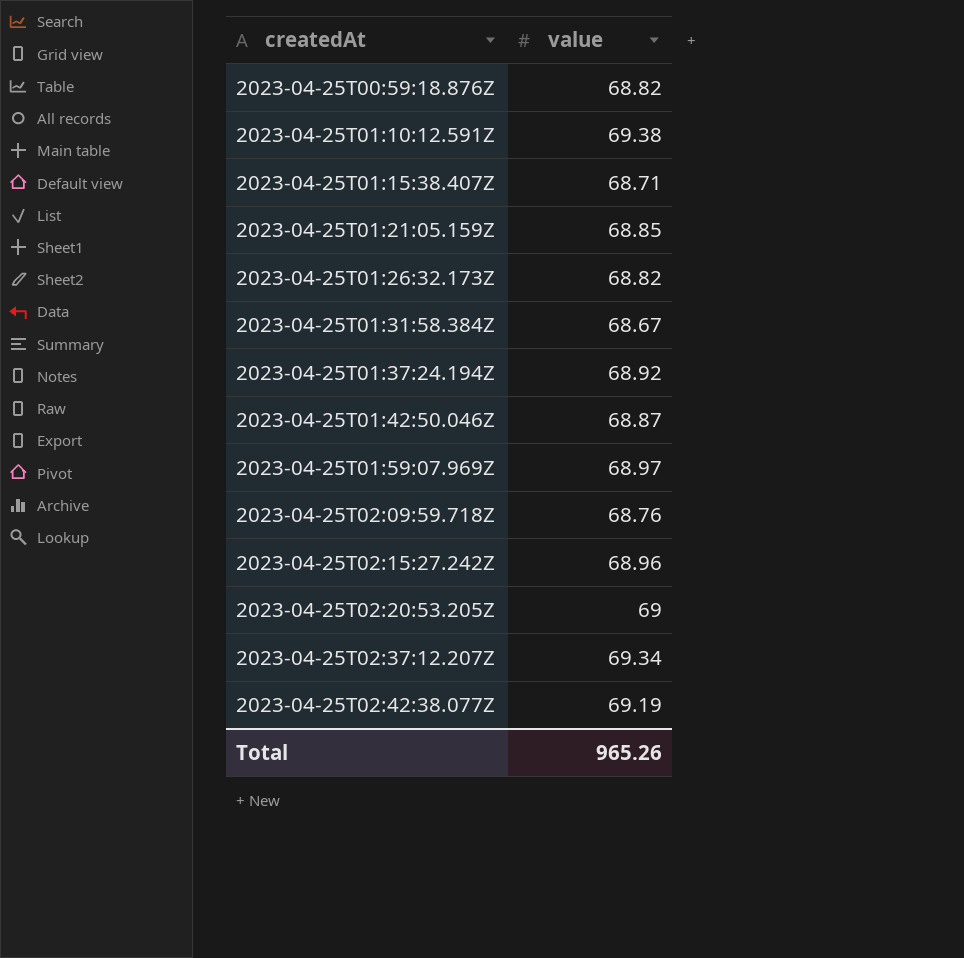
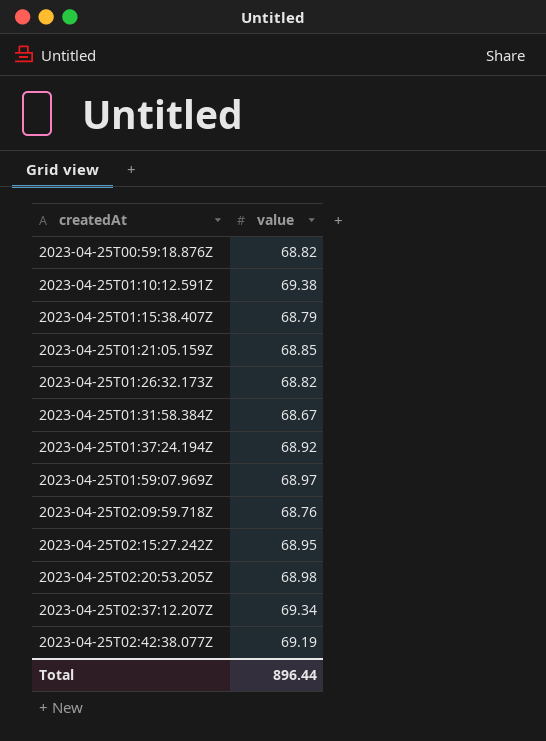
row 2023-04-25T01:42:50.046Z: 68.87 -> none
2023-04-25T01:15:38.407Z | value: 68.71 -> 68.79
2023-04-25T02:15:27.242Z | value: 68.96 -> 68.95
2023-04-25T02:20:53.205Z | value: 69 -> 68.98
Total | value: 965.26 -> 896.44

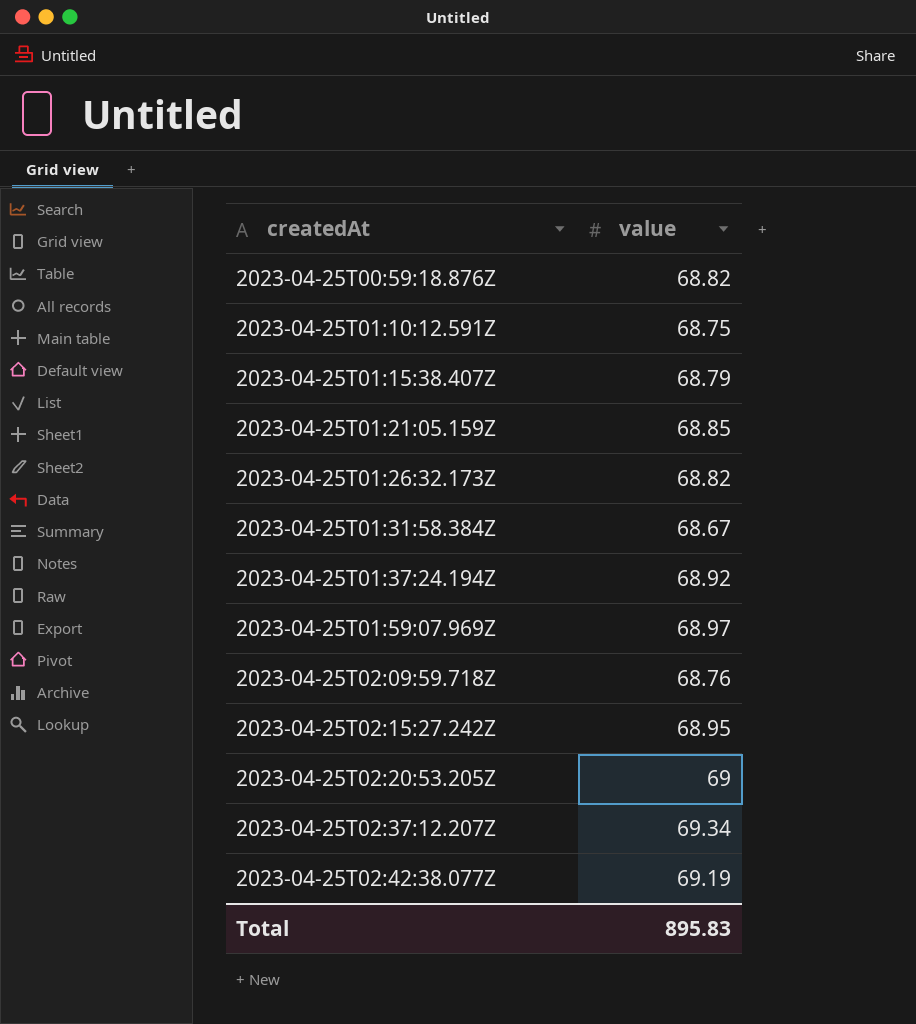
2023-04-25T01:10:12.591Z | value: 69.38 -> 68.75
2023-04-25T02:20:53.205Z | value: 68.98 -> 69
Total | value: 896.44 -> 895.83

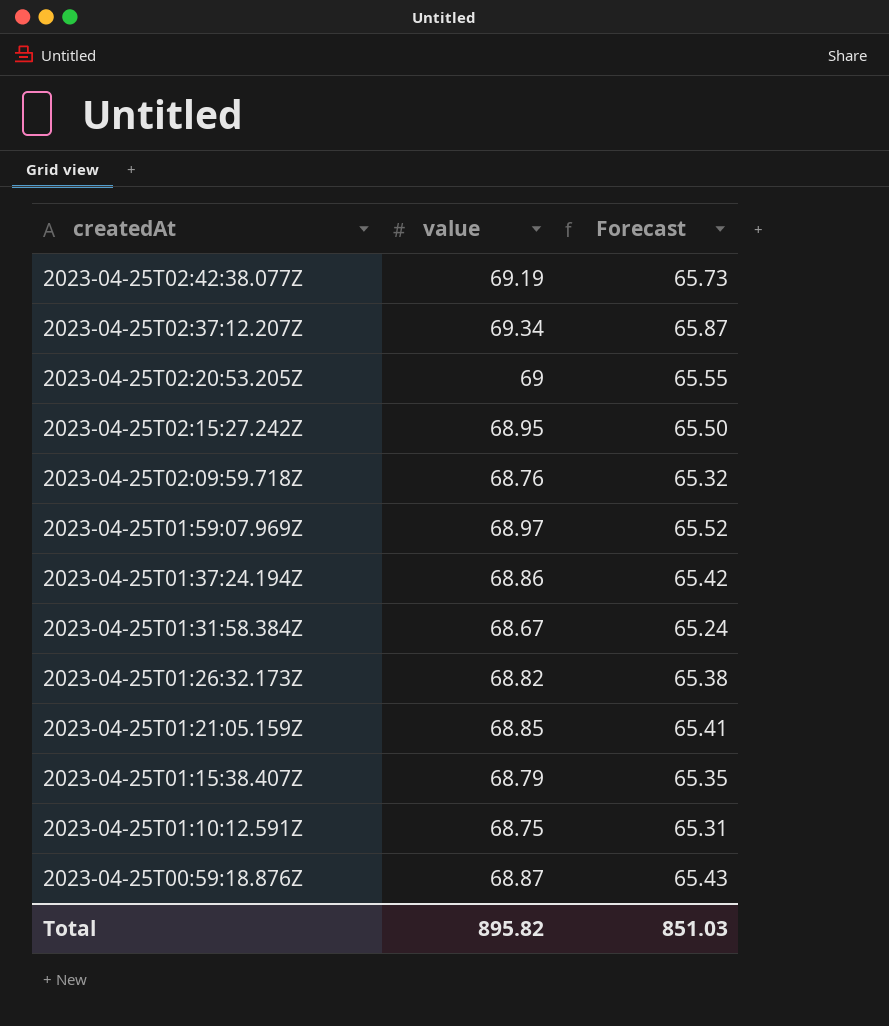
row order: createdAt ascending -> createdAt descending
column Forecast | formula: none -> [value] * 0.95
2023-04-25T01:37:24.194Z | value: 68.92 -> 68.86
2023-04-25T00:59:18.876Z | value: 68.82 -> 68.87
Total | value: 895.83 -> 895.82

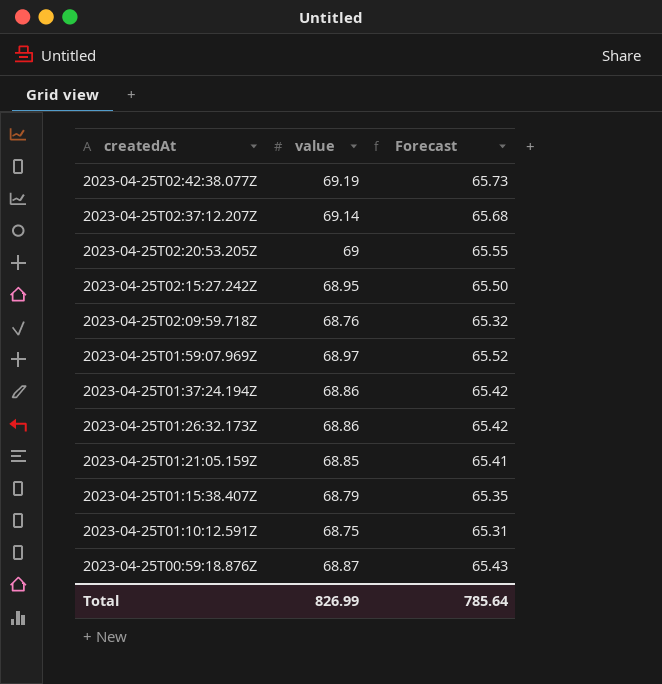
row 2023-04-25T01:31:58.384Z: 68.67 | 65.24 -> none
2023-04-25T02:37:12.207Z | value: 69.34 -> 69.14
2023-04-25T02:37:12.207Z | Forecast: 65.87 -> 65.68
2023-04-25T01:26:32.173Z | value: 68.82 -> 68.86
2023-04-25T01:26:32.173Z | Forecast: 65.38 -> 65.42
Total | value: 895.82 -> 826.99
Total | Forecast: 851.03 -> 785.64

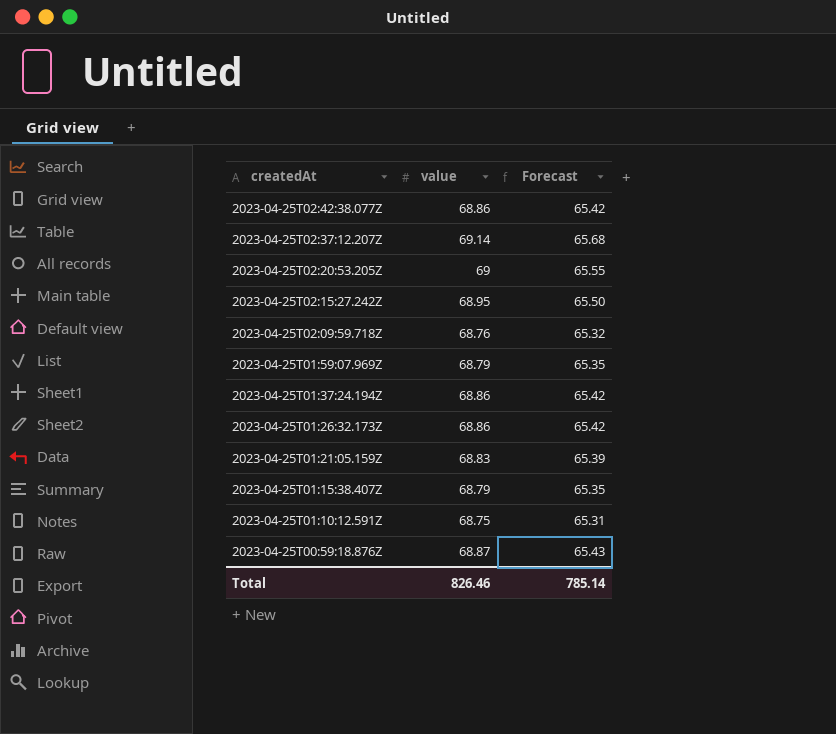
2023-04-25T02:42:38.077Z | value: 69.19 -> 68.86
2023-04-25T02:42:38.077Z | Forecast: 65.73 -> 65.42
2023-04-25T01:59:07.969Z | value: 68.97 -> 68.79
2023-04-25T01:59:07.969Z | Forecast: 65.52 -> 65.35
2023-04-25T01:21:05.159Z | value: 68.85 -> 68.83
2023-04-25T01:21:05.159Z | Forecast: 65.41 -> 65.39
Total | value: 826.99 -> 826.46
Total | Forecast: 785.64 -> 785.14

